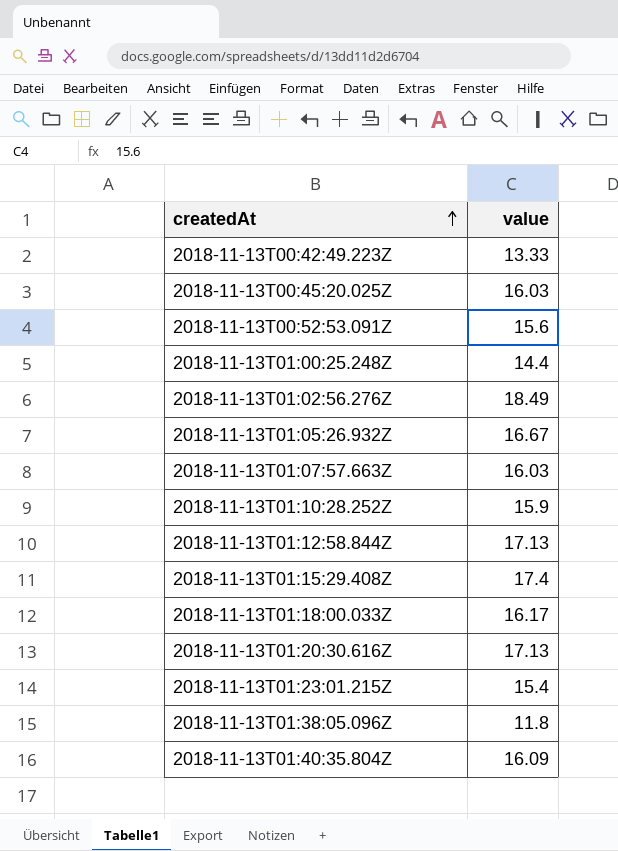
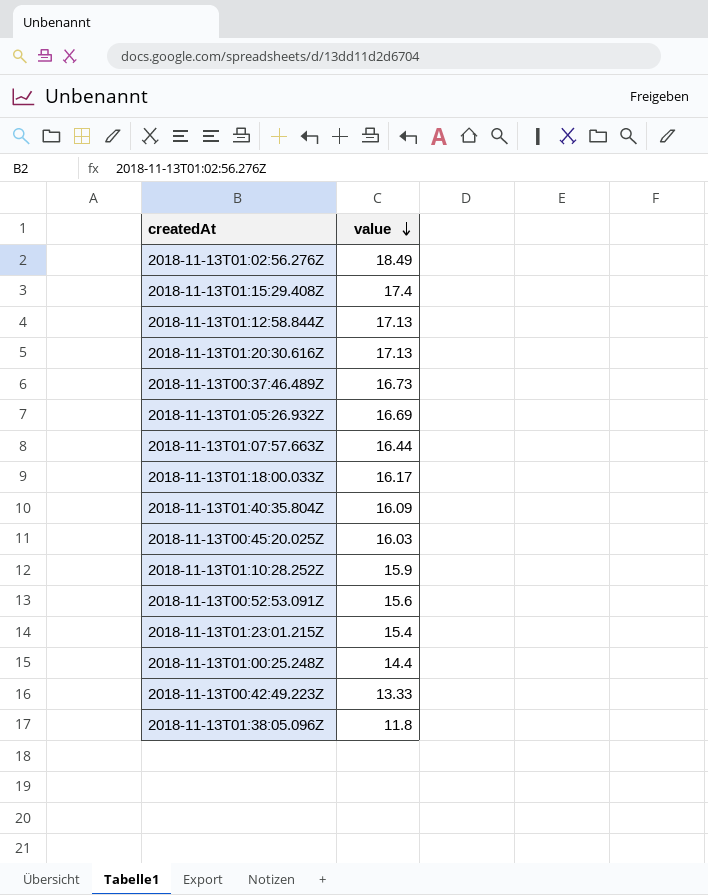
row order: createdAt ascending -> value descending
row 2018-11-13T00:37:46.489Z: none -> 16.73
2018-11-13T01:05:26.932Z | value: 16.67 -> 16.69
2018-11-13T01:07:57.663Z | value: 16.03 -> 16.44

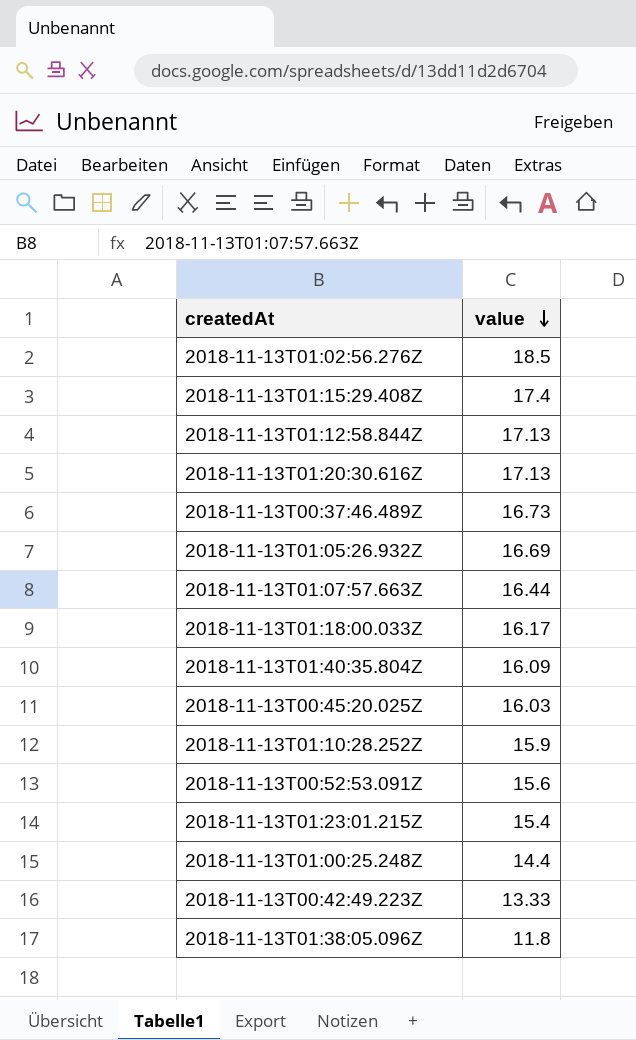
2018-11-13T01:02:56.276Z | value: 18.49 -> 18.5

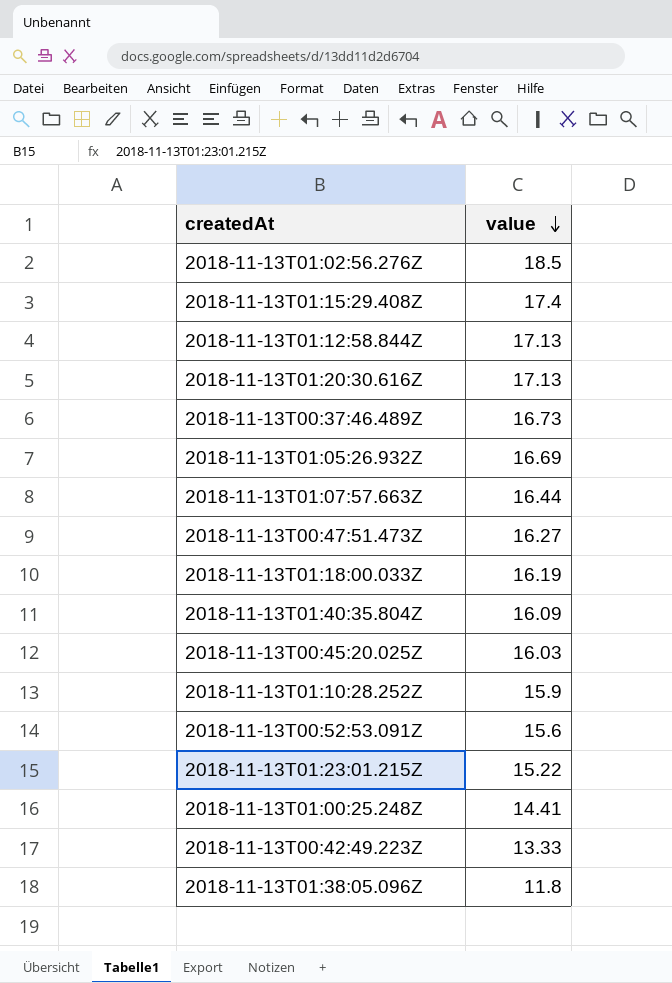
row 2018-11-13T00:47:51.473Z: none -> 16.27
2018-11-13T01:18:00.033Z | value: 16.17 -> 16.19
2018-11-13T01:23:01.215Z | value: 15.4 -> 15.22
2018-11-13T01:00:25.248Z | value: 14.4 -> 14.41

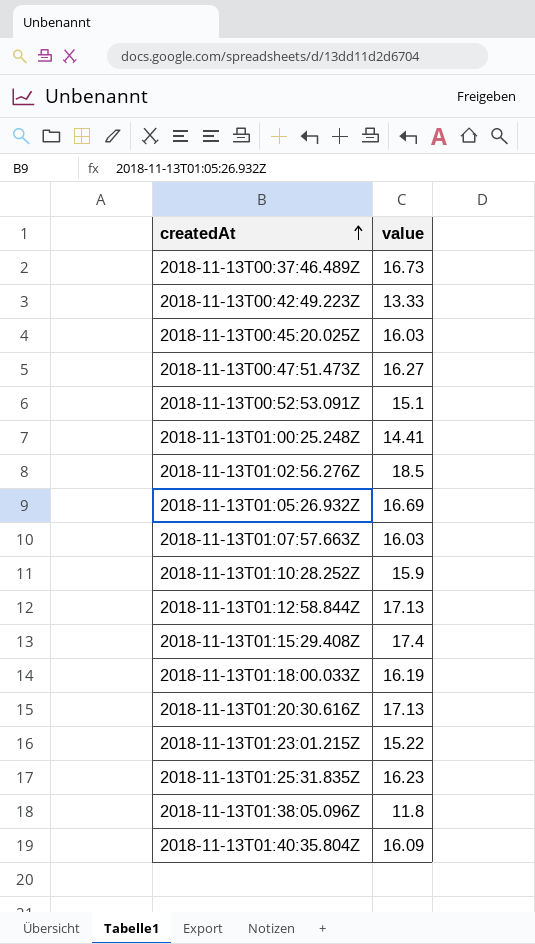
row order: value descending -> createdAt ascending
2018-11-13T00:52:53.091Z | value: 15.6 -> 15.1
2018-11-13T01:07:57.663Z | value: 16.44 -> 16.03
row 2018-11-13T01:25:31.835Z: none -> 16.23

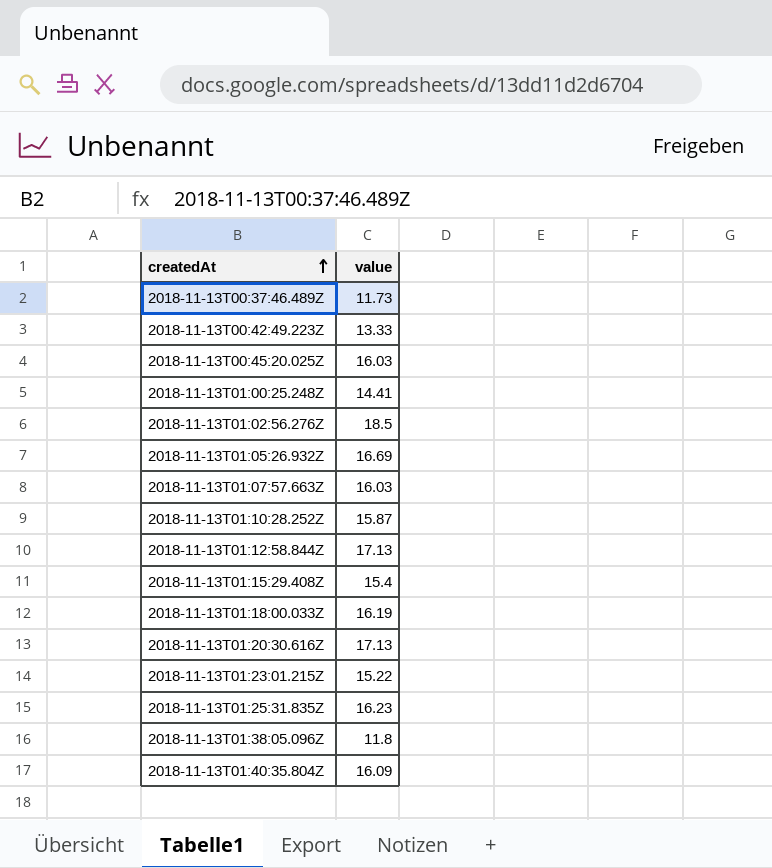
row 2018-11-13T00:47:51.473Z: 16.27 -> none
row 2018-11-13T00:52:53.091Z: 15.1 -> none
2018-11-13T00:37:46.489Z | value: 16.73 -> 11.73
2018-11-13T01:10:28.252Z | value: 15.9 -> 15.87
2018-11-13T01:15:29.408Z | value: 17.4 -> 15.4

